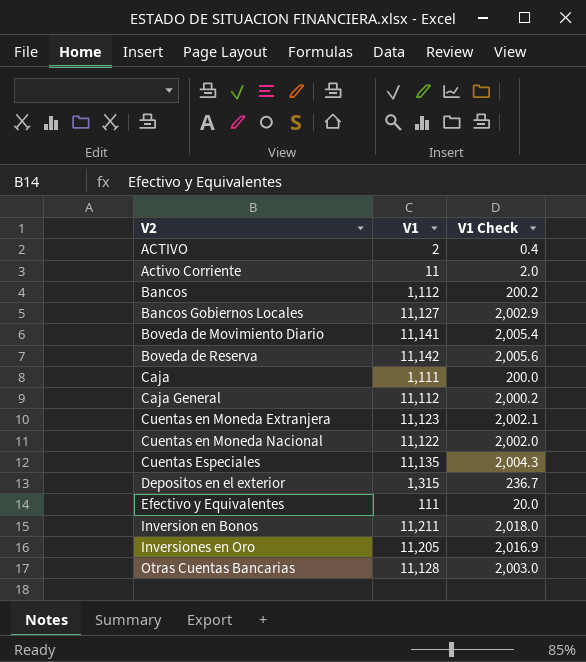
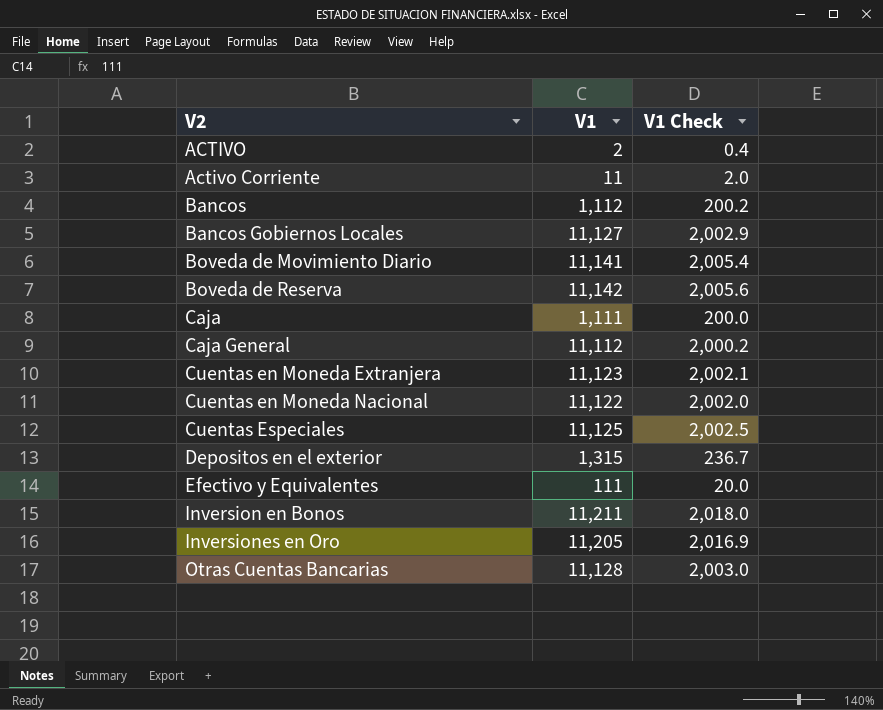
Cuentas Especiales | V1: 11,135 -> 11,125
Cuentas Especiales | V1 Check: 2,004.3 -> 2,002.5

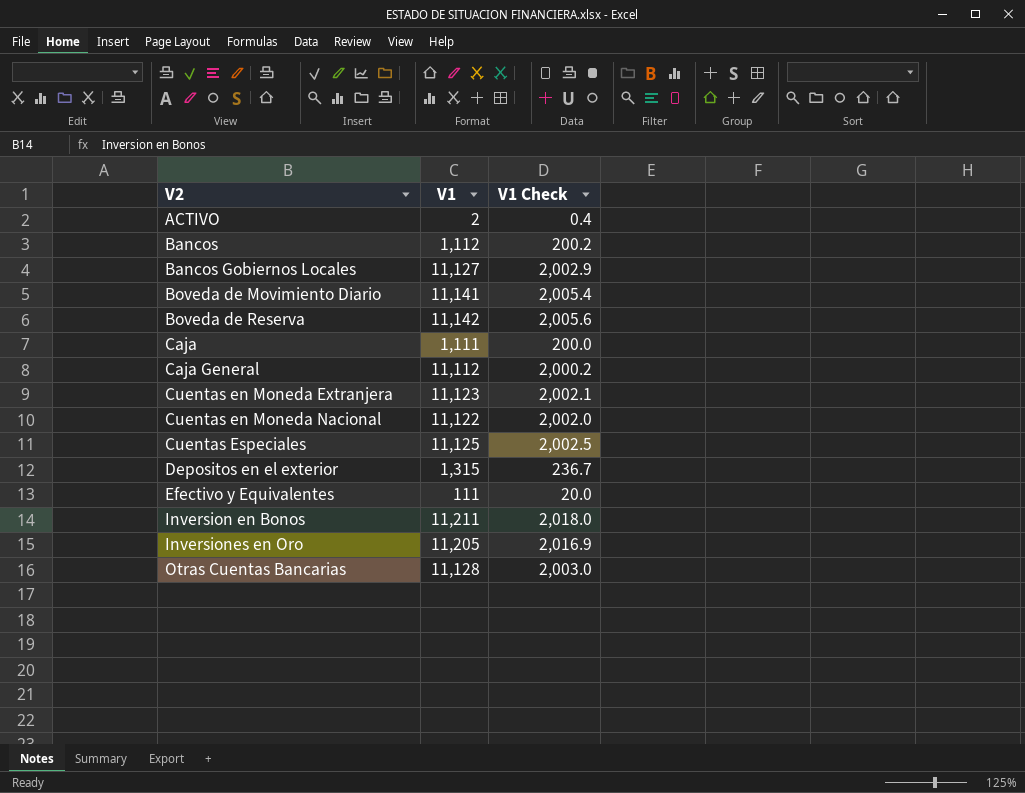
row Activo Corriente: 11 | 2.0 -> none

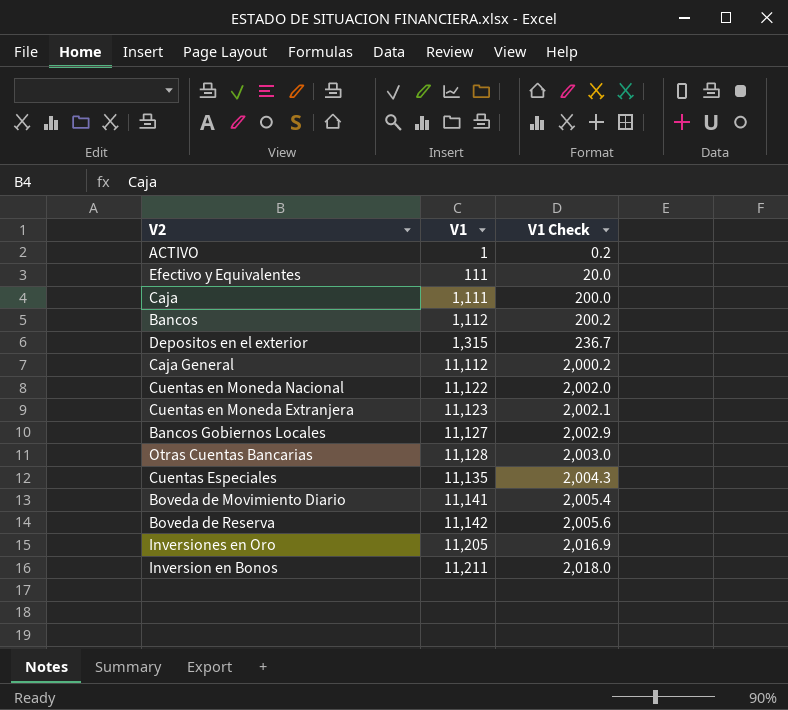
row order: V2 ascending -> V1 ascending
ACTIVO | V1: 2 -> 1
ACTIVO | V1 Check: 0.4 -> 0.2
Cuentas Especiales | V1: 11,125 -> 11,135
Cuentas Especiales | V1 Check: 2,002.5 -> 2,004.3

